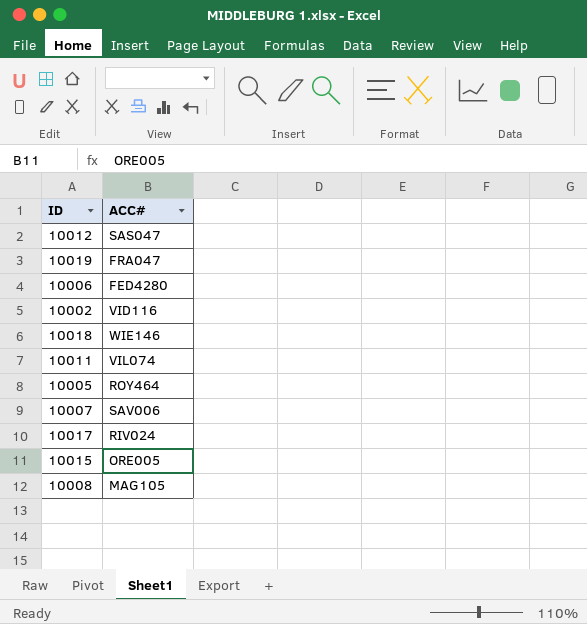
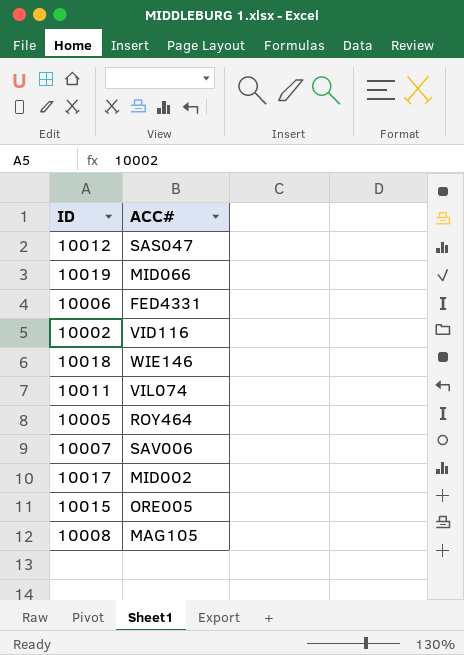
10019 | ACC#: FRA047 -> MID066
10006 | ACC#: FED4280 -> FED4331
10017 | ACC#: RIV024 -> MID002

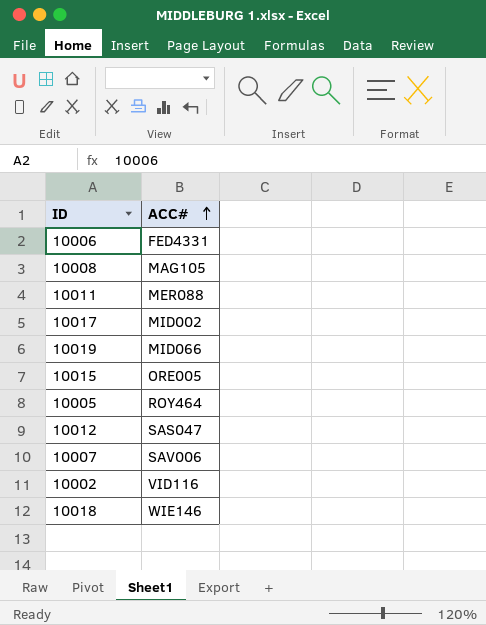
row order: none -> ACC# ascending
10011 | ACC#: VIL074 -> MER088

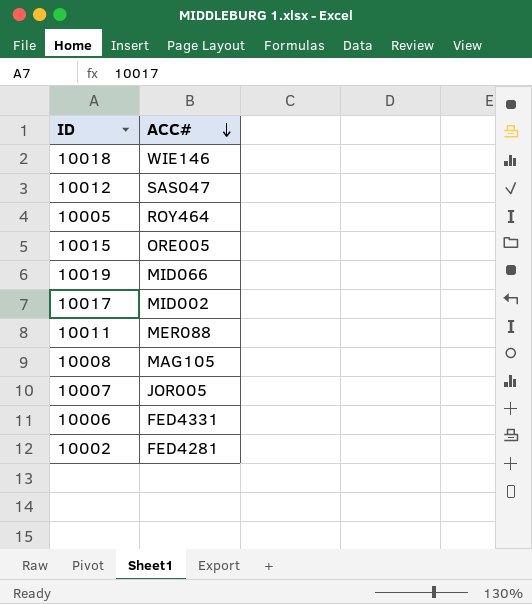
row order: ACC# ascending -> ACC# descending
10007 | ACC#: SAV006 -> JOR005
10002 | ACC#: VID116 -> FED4281

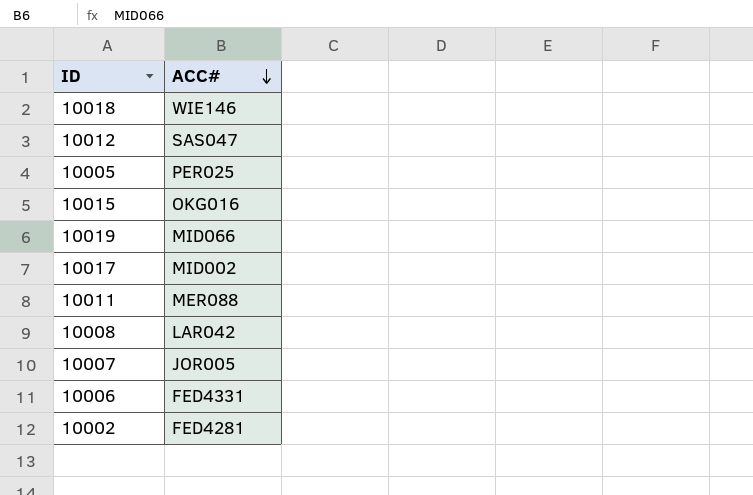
10005 | ACC#: ROY464 -> PER025
10015 | ACC#: ORE005 -> OKG016
10008 | ACC#: MAG105 -> LAR042

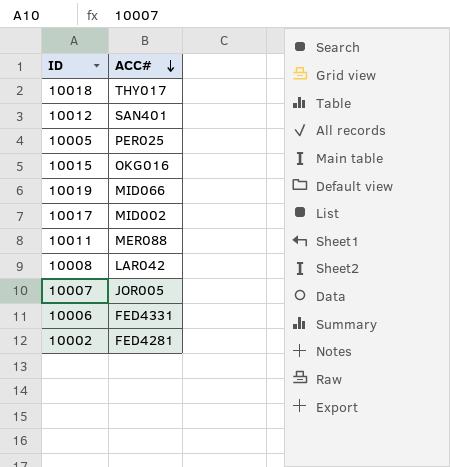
10018 | ACC#: WIE146 -> THY017
10012 | ACC#: SAS047 -> SAN401

